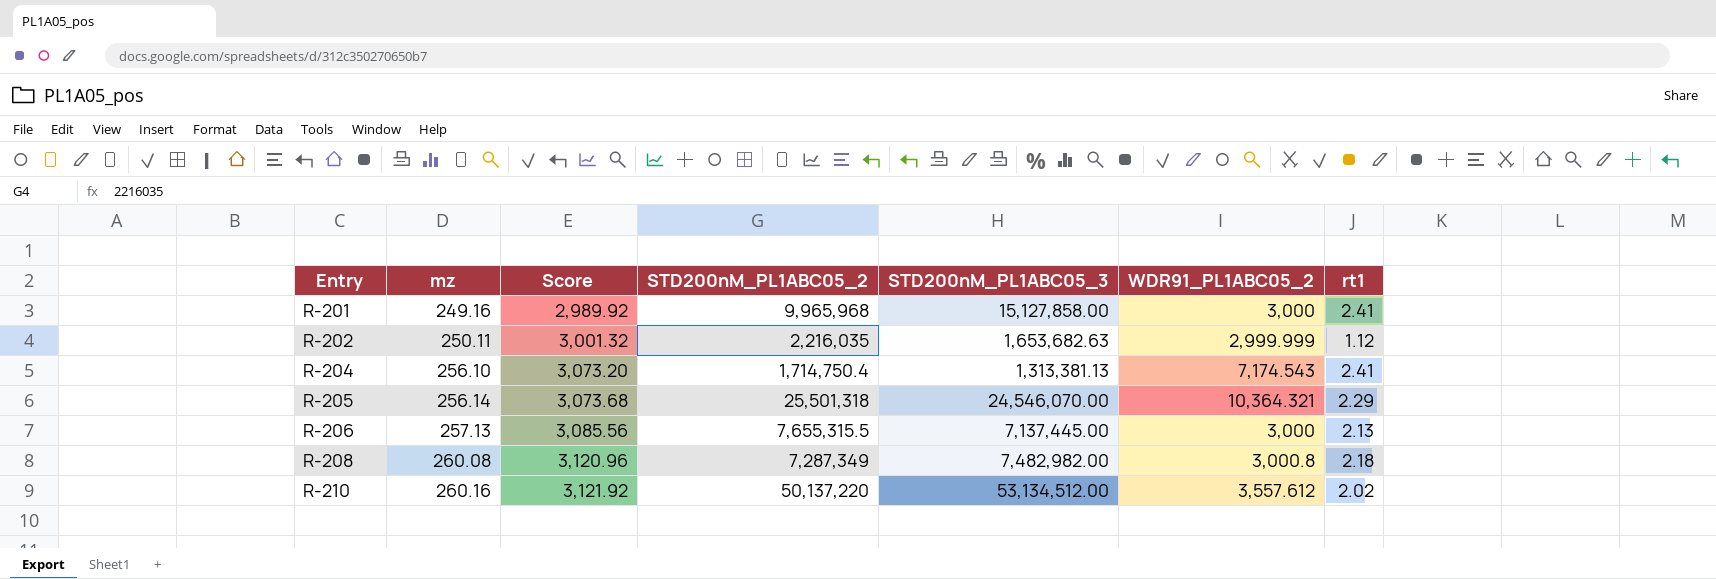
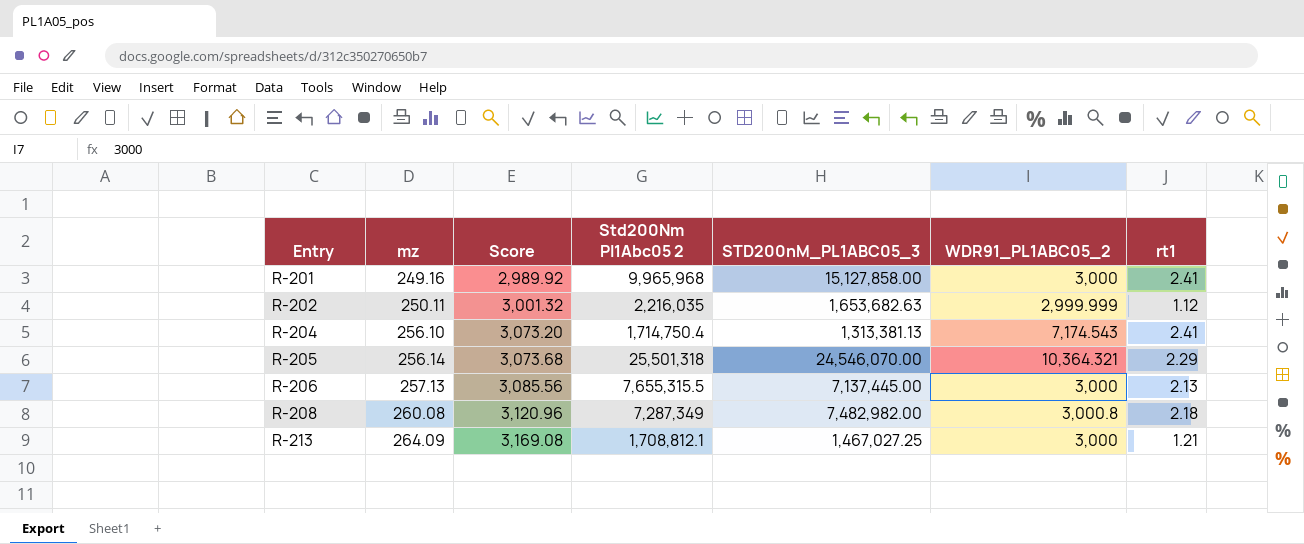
column name: STD200nM_PL1ABC05_2 -> Std200Nm Pl1Abc05 2
row R-210: 260.16 | 3,121.92 | 50,137,220 | 53,134,512.00 | 3,557.612 | 2.02 -> none
row R-213: none -> 264.09 | 3,169.08 | 1,708,812.1 | 1,467,027.25 | 3,000 | 1.21

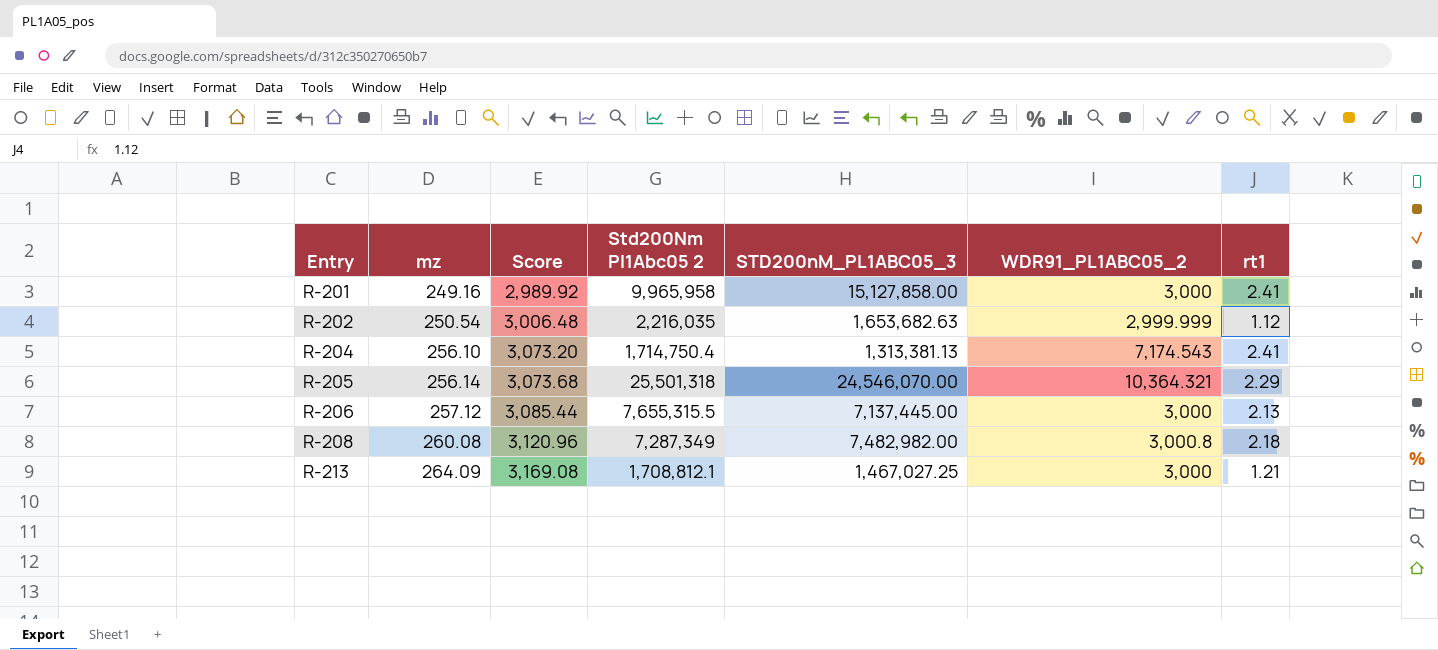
R-201 | Std200Nm Pl1Abc05 2: 9,965,968 -> 9,965,958
R-202 | mz: 250.11 -> 250.54
R-202 | Score: 3,001.32 -> 3,006.48
R-206 | mz: 257.13 -> 257.12
R-206 | Score: 3,085.56 -> 3,085.44

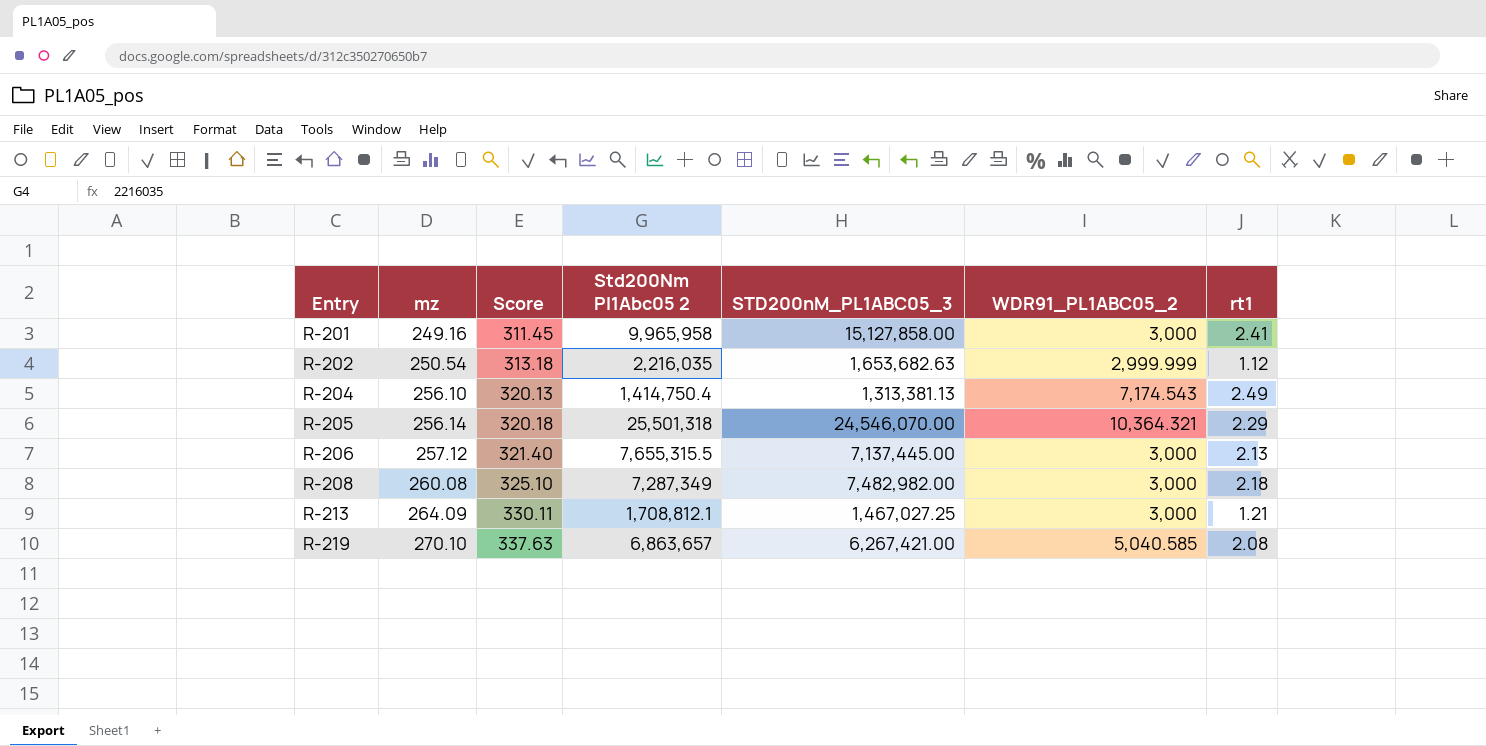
column Score | formula: [mz] * 12 -> [mz] * 1.25
R-204 | Std200Nm Pl1Abc05 2: 1,714,750.4 -> 1,414,750.4
R-204 | rt1: 2.41 -> 2.49
R-208 | WDR91_PL1ABC05_2: 3,000.8 -> 3,000
row R-219: none -> 270.10 | 337.63 | 6,863,657 | 6,267,421.00 | 5,040.585 | 2.08

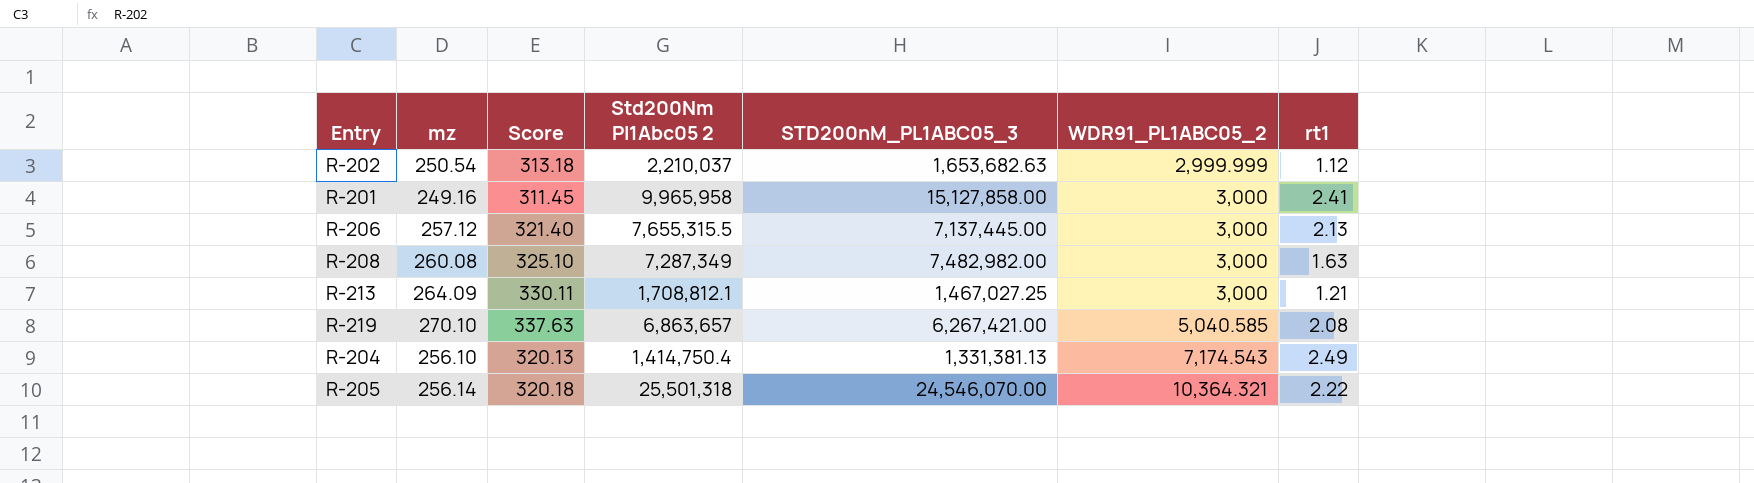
row order: Entry ascending -> WDR91_PL1ABC05_2 ascending
R-202 | Std200Nm Pl1Abc05 2: 2,216,035 -> 2,210,037
R-208 | rt1: 2.18 -> 1.63
R-204 | STD200nM_PL1ABC05_3: 1,313,381.13 -> 1,331,381.13
R-205 | rt1: 2.29 -> 2.22

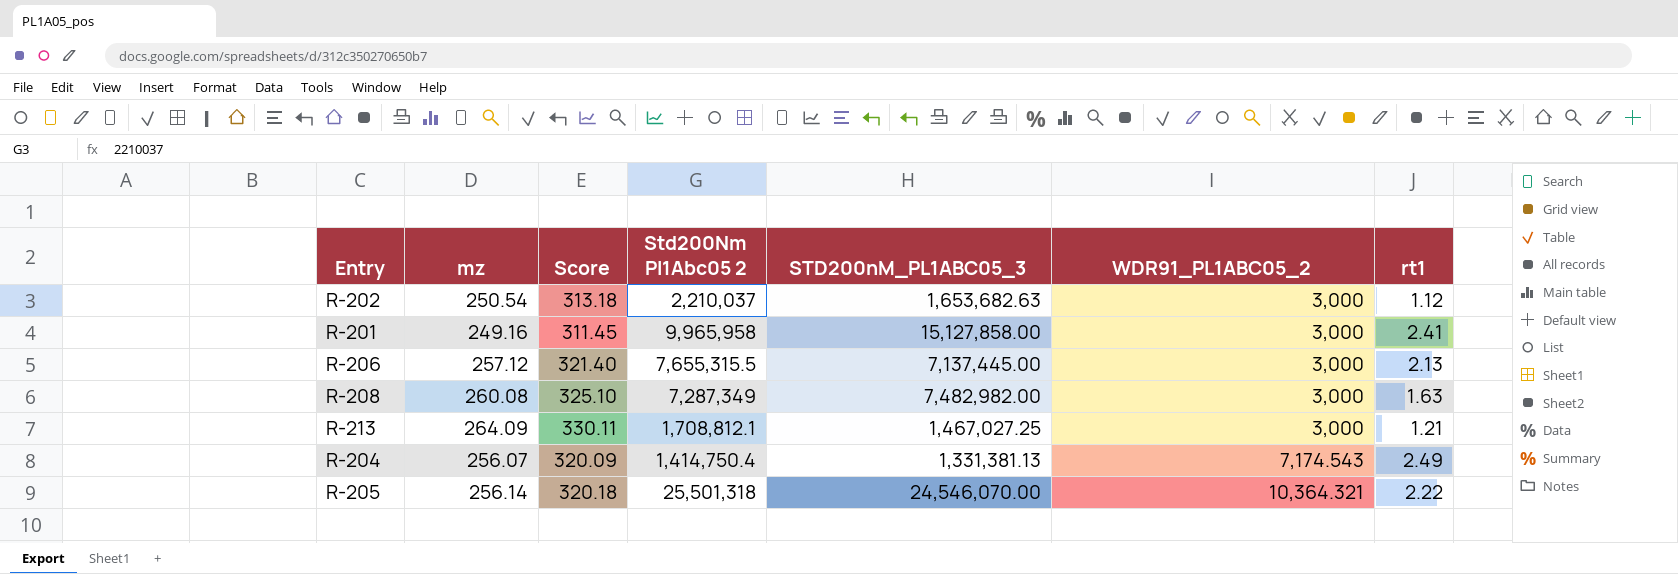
row R-219: 270.10 | 337.63 | 6,863,657 | 6,267,421.00 | 5,040.585 | 2.08 -> none
R-202 | WDR91_PL1ABC05_2: 2,999.999 -> 3,000
R-204 | mz: 256.10 -> 256.07
R-204 | Score: 320.13 -> 320.09

